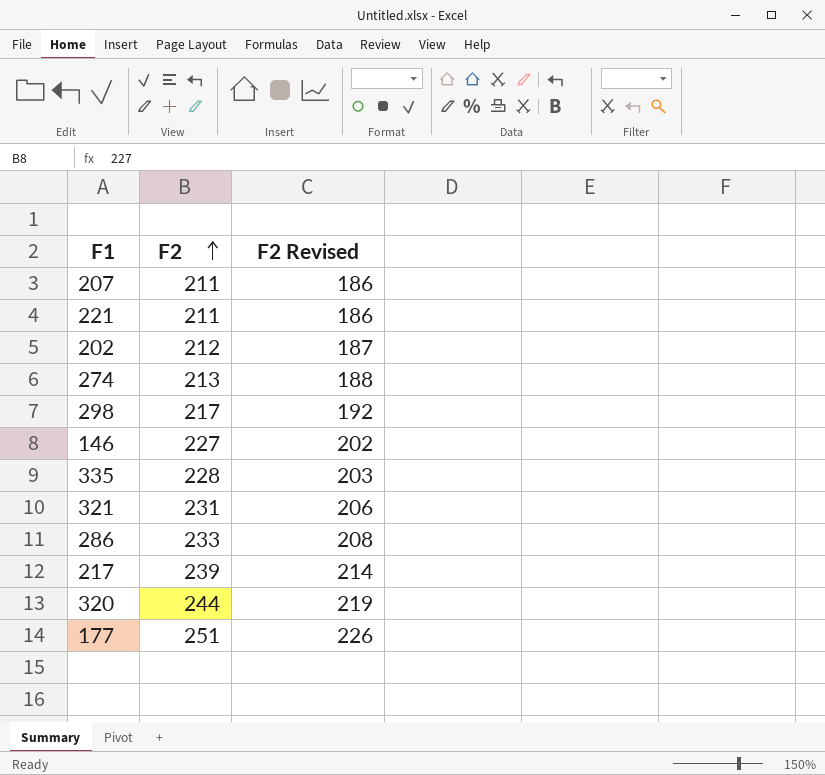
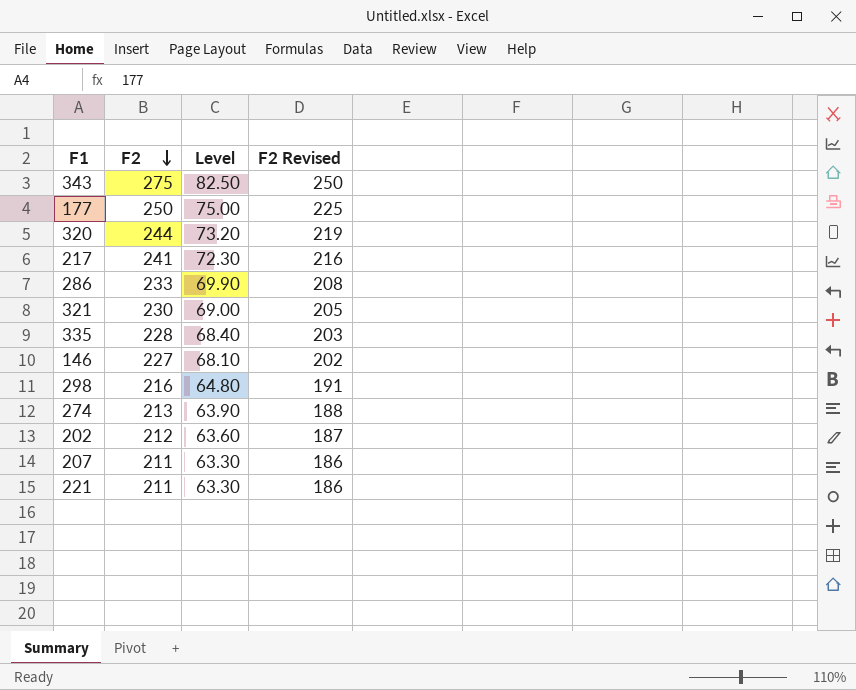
row order: F2 ascending -> F2 descending
column Level | formula: none -> [F2] * 0.3
row 343: none -> 275 | 82.50 | 250
177 | F2: 251 -> 250
177 | F2 Revised: 226 -> 225
217 | F2: 239 -> 241
217 | F2 Revised: 214 -> 216
321 | F2: 231 -> 230
321 | F2 Revised: 206 -> 205
298 | F2: 217 -> 216
298 | F2 Revised: 192 -> 191

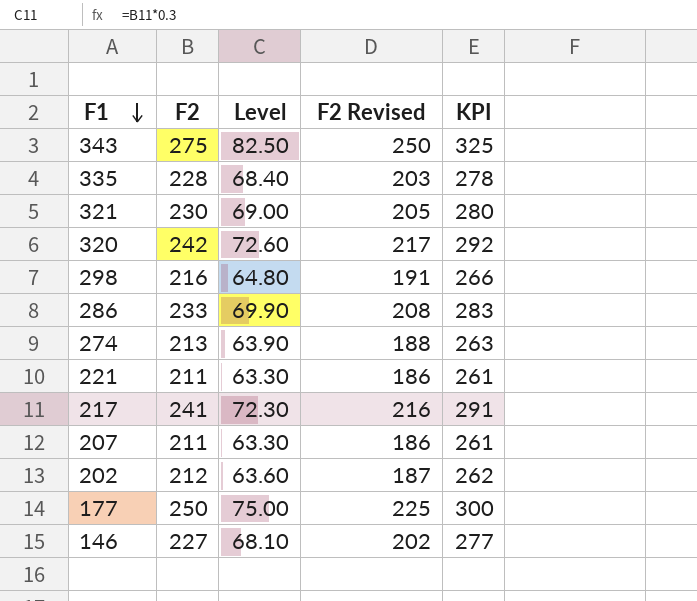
row order: F2 descending -> F1 descending
column KPI | formula: none -> [F2] + 50
320 | F2: 244 -> 242
320 | Level: 73.20 -> 72.60
320 | F2 Revised: 219 -> 217

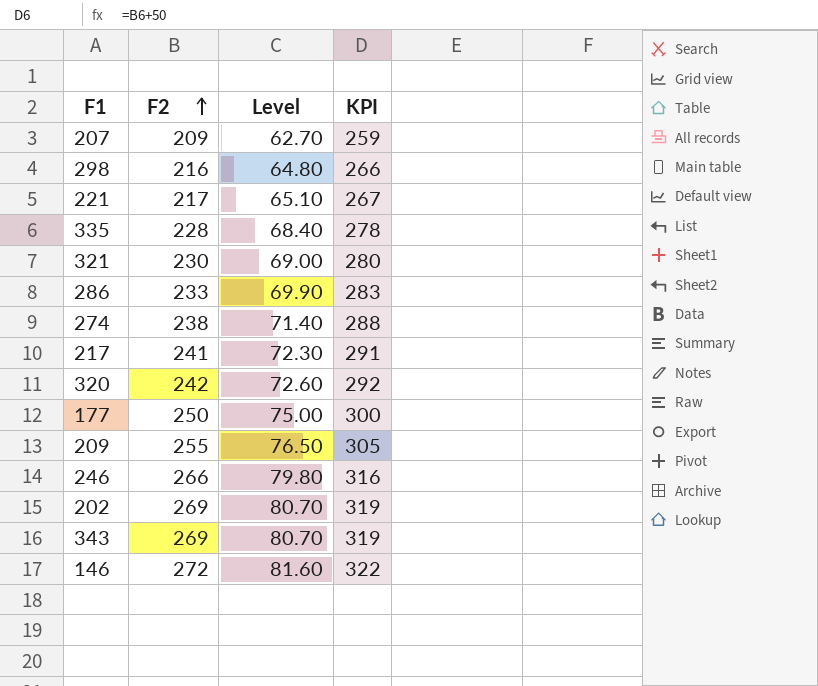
row order: F1 descending -> F2 ascending
column F2 Revised | formula: [F2] - 25 -> none
207 | F2: 211 -> 209
207 | Level: 63.30 -> 62.70
207 | KPI: 261 -> 259
221 | F2: 211 -> 217
221 | Level: 63.30 -> 65.10
221 | KPI: 261 -> 267
274 | F2: 213 -> 238
274 | Level: 63.90 -> 71.40
274 | KPI: 263 -> 288
row 209: none -> 255 | 76.50 | 305
row 246: none -> 266 | 79.80 | 316
202 | F2: 212 -> 269
202 | Level: 63.60 -> 80.70
202 | KPI: 262 -> 319
343 | F2: 275 -> 269
343 | Level: 82.50 -> 80.70
343 | KPI: 325 -> 319
146 | F2: 227 -> 272
146 | Level: 68.10 -> 81.60
146 | KPI: 277 -> 322

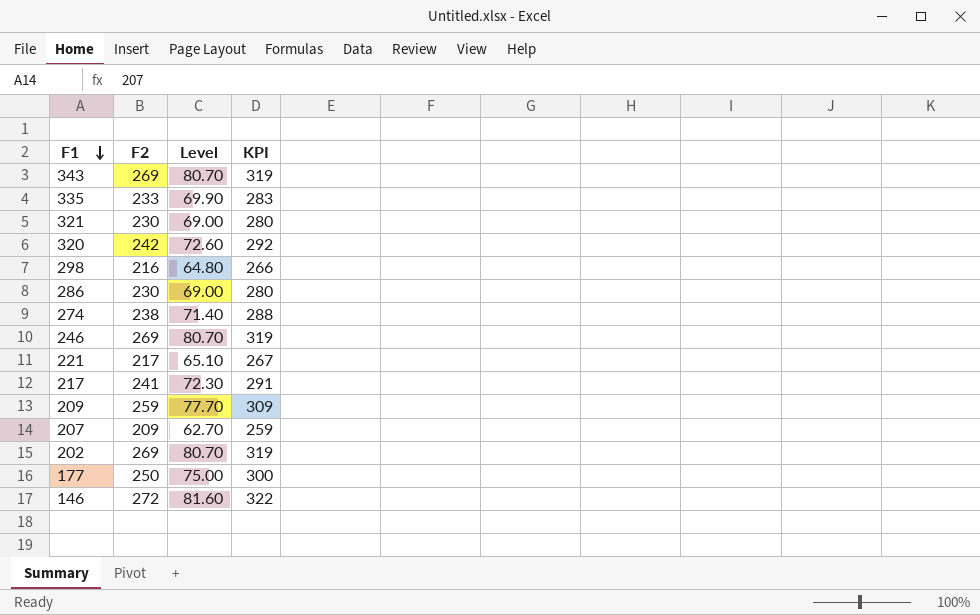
row order: F2 ascending -> F1 descending
335 | F2: 228 -> 233
335 | Level: 68.40 -> 69.90
335 | KPI: 278 -> 283
286 | F2: 233 -> 230
286 | Level: 69.90 -> 69.00
286 | KPI: 283 -> 280
246 | F2: 266 -> 269
246 | Level: 79.80 -> 80.70
246 | KPI: 316 -> 319
209 | F2: 255 -> 259
209 | Level: 76.50 -> 77.70
209 | KPI: 305 -> 309

